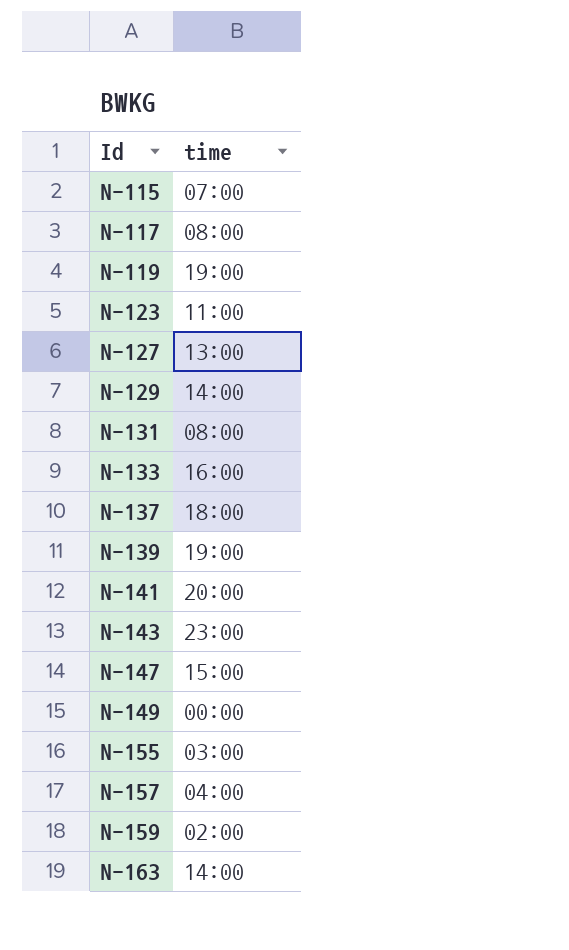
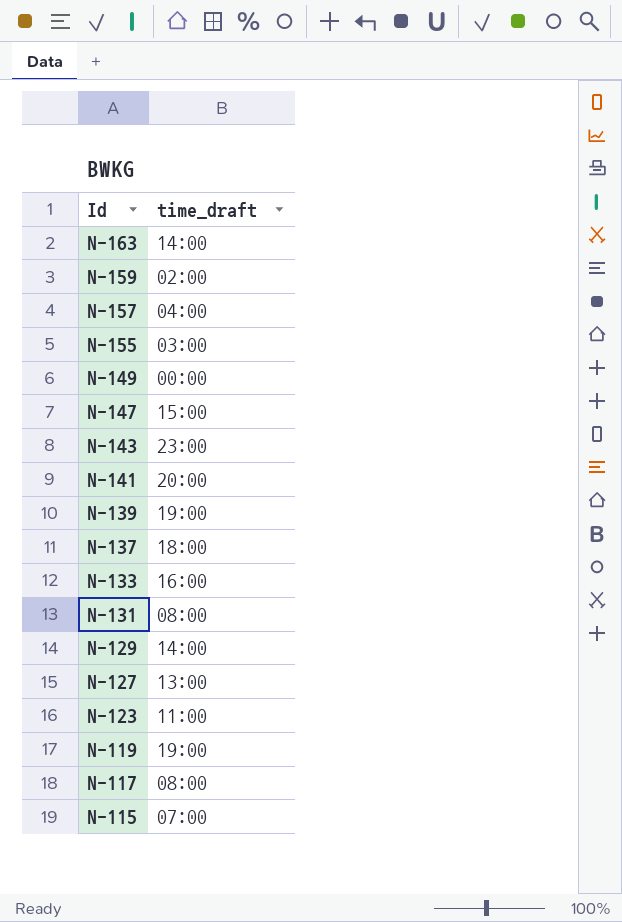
row order: Id ascending -> Id descending
column name: time -> time_draft

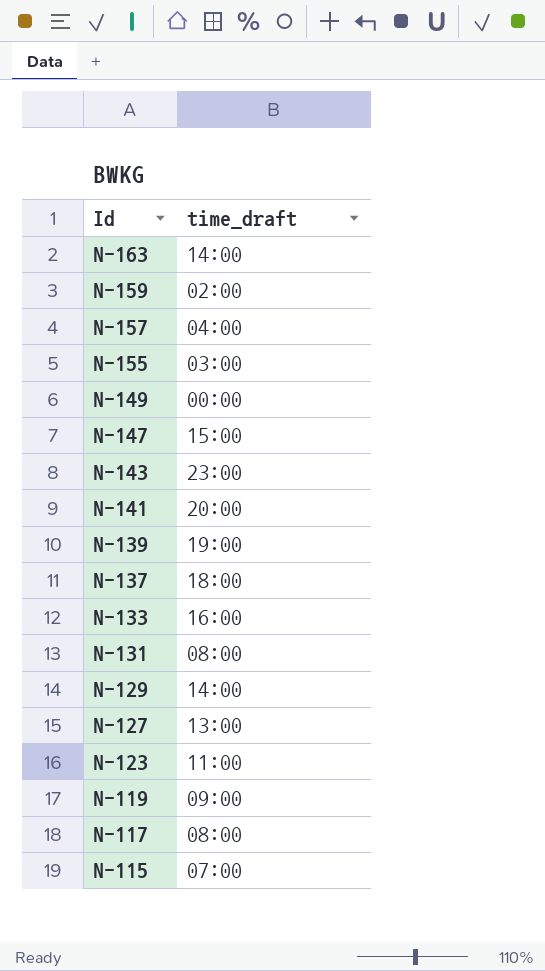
N-119 | time_draft: 19:00 -> 09:00

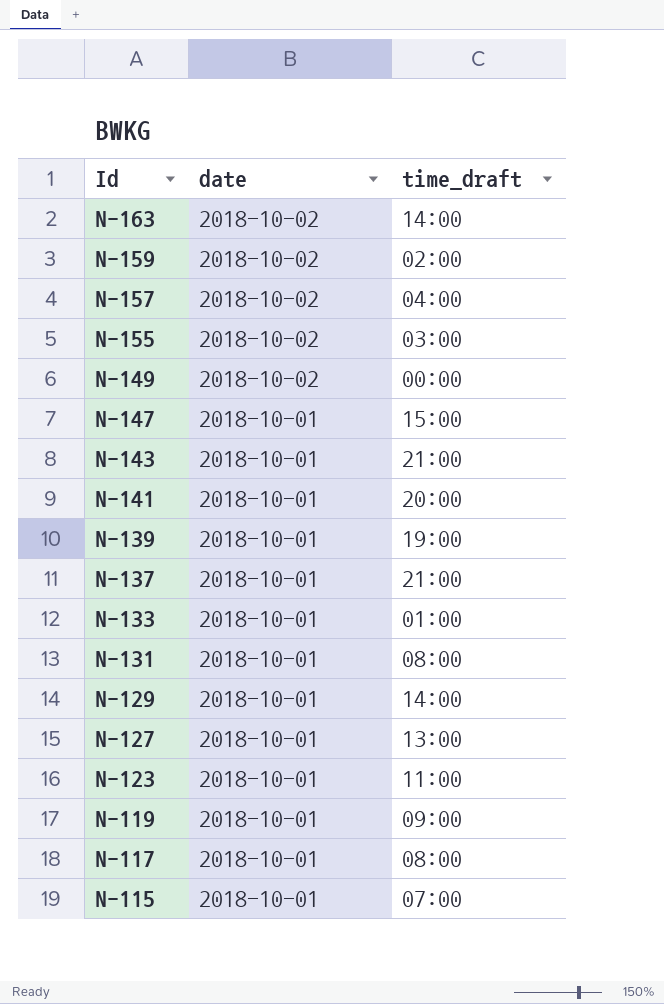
column date | position: none -> 2
N-143 | time_draft: 23:00 -> 21:00
N-137 | time_draft: 18:00 -> 21:00
N-133 | time_draft: 16:00 -> 01:00

